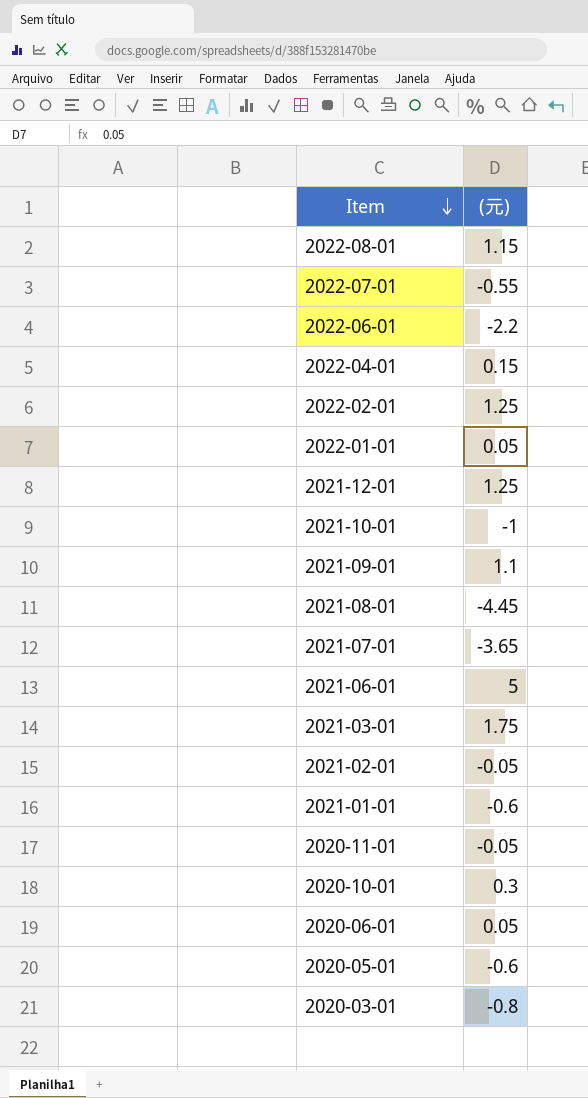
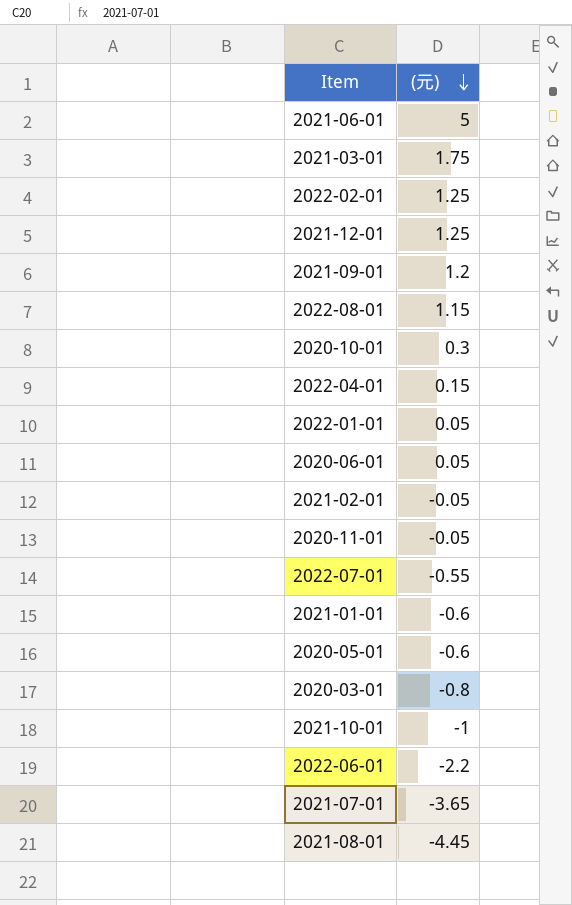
row order: Item descending -> (元) descending
2021-09-01 | (元): 1.1 -> 1.2

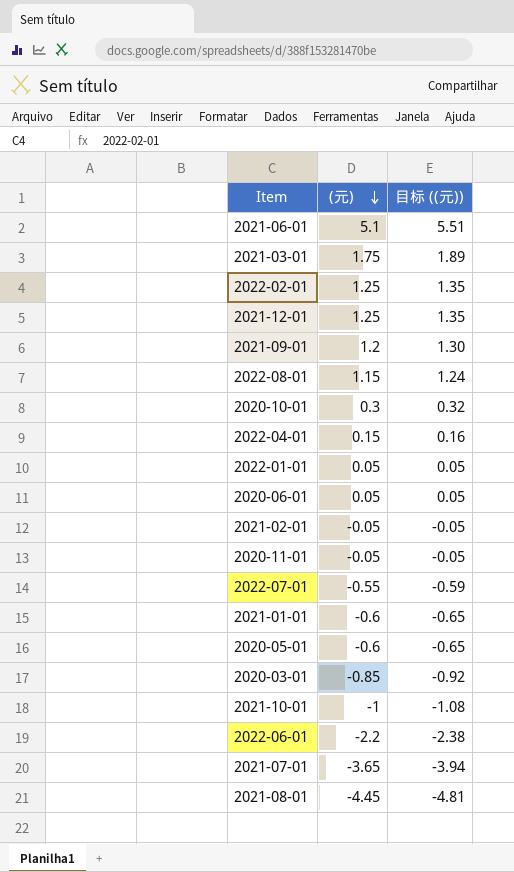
column 目标 ((元)) | formula: none -> [(元)] * 1.08
2021-06-01 | (元): 5 -> 5.1
2020-03-01 | (元): -0.8 -> -0.85

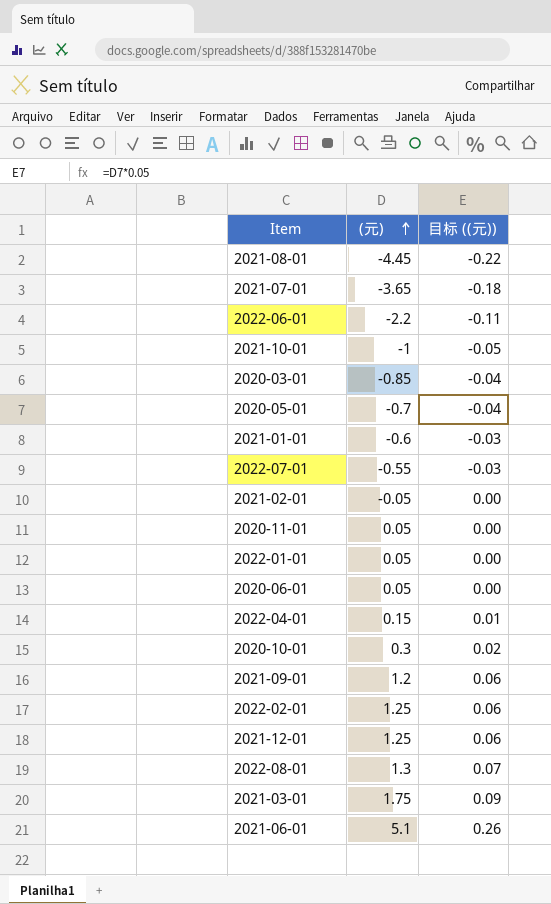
row order: (元) descending -> (元) ascending
column 目标 ((元)) | formula: [(元)] * 1.08 -> [(元)] * 0.05
2020-05-01 | (元): -0.6 -> -0.7
2020-11-01 | (元): -0.05 -> 0.05
2022-08-01 | (元): 1.15 -> 1.3

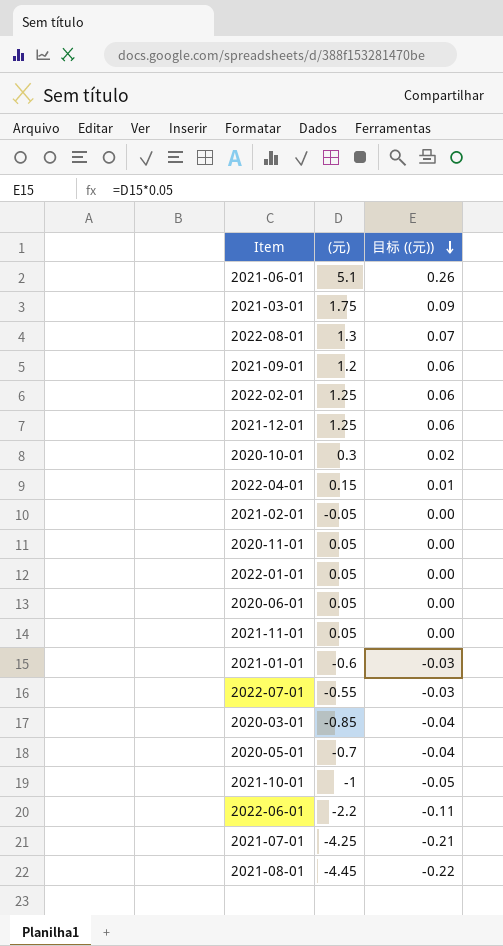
row order: (元) ascending -> 目标 ((元)) descending
row 2021-11-01: none -> 0.05 | 0.00
2021-07-01 | (元): -3.65 -> -4.25
2021-07-01 | 目标 ((元)): -0.18 -> -0.21

